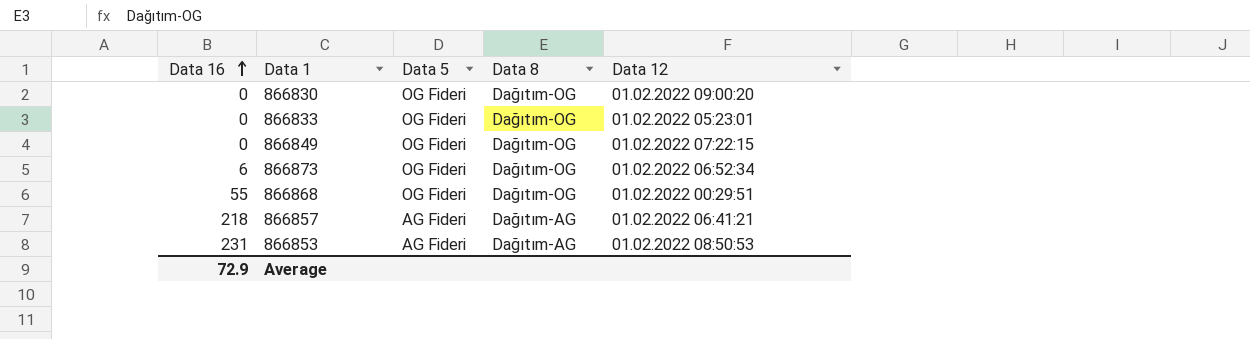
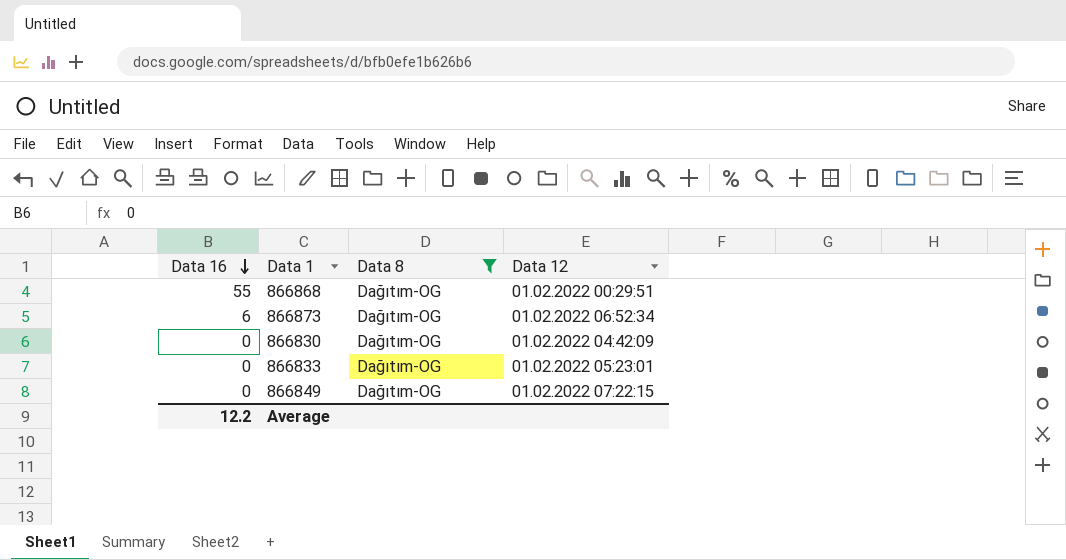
filter: none -> Data 8 = Dağıtım-OG
row order: Data 16 ascending -> Data 16 descending
column Data 5 | position: 3 -> none
866830 | Data 12: 01.02.2022 09:00:20 -> 01.02.2022 04:42:09
Average | Data 16: 72.9 -> 12.2

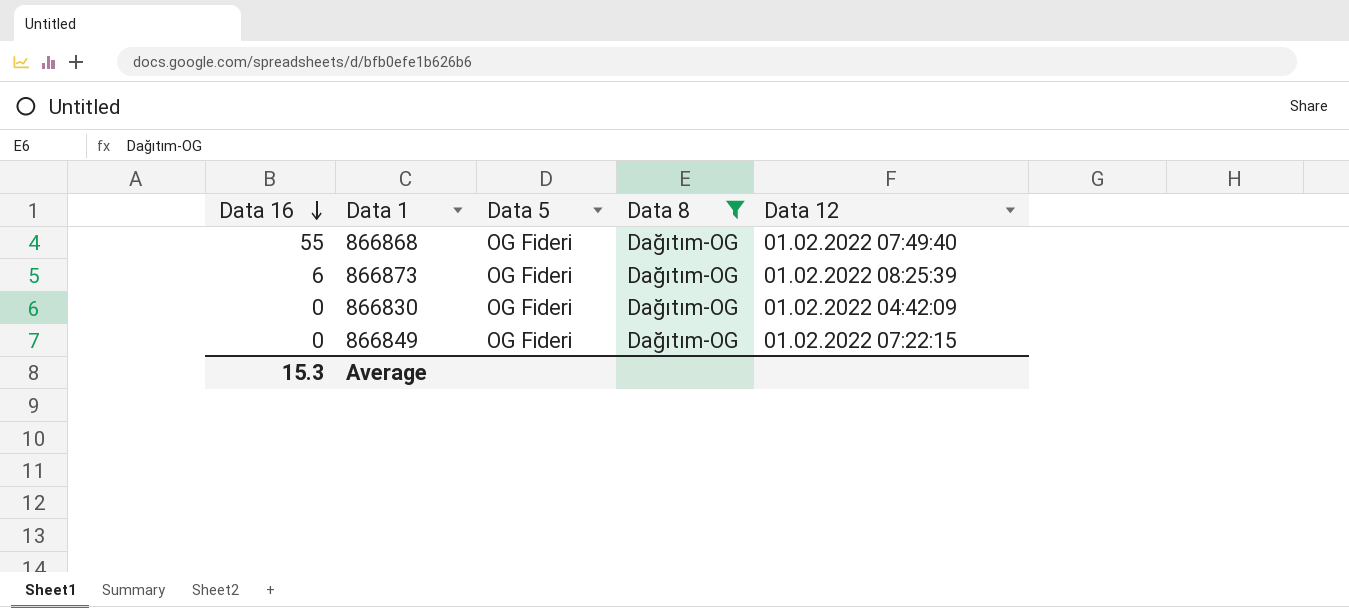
column Data 5 | position: none -> 3
row 866833: 0 | Dağıtım-OG | 01.02.2022 05:23:01 -> none
866868 | Data 12: 01.02.2022 00:29:51 -> 01.02.2022 07:49:40
866873 | Data 12: 01.02.2022 06:52:34 -> 01.02.2022 08:25:39
Average | Data 16: 12.2 -> 15.3

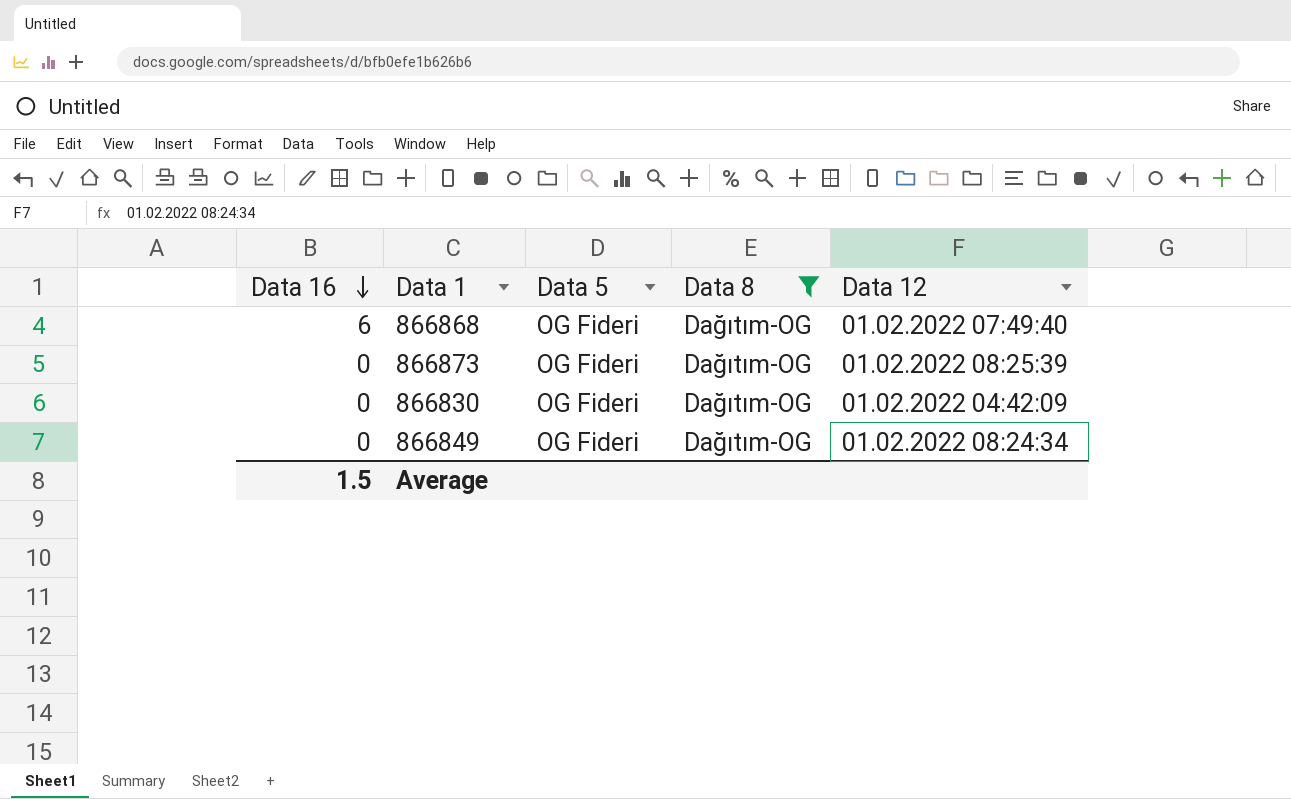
866868 | Data 16: 55 -> 6
866873 | Data 16: 6 -> 0
866849 | Data 12: 01.02.2022 07:22:15 -> 01.02.2022 08:24:34
Average | Data 16: 15.3 -> 1.5

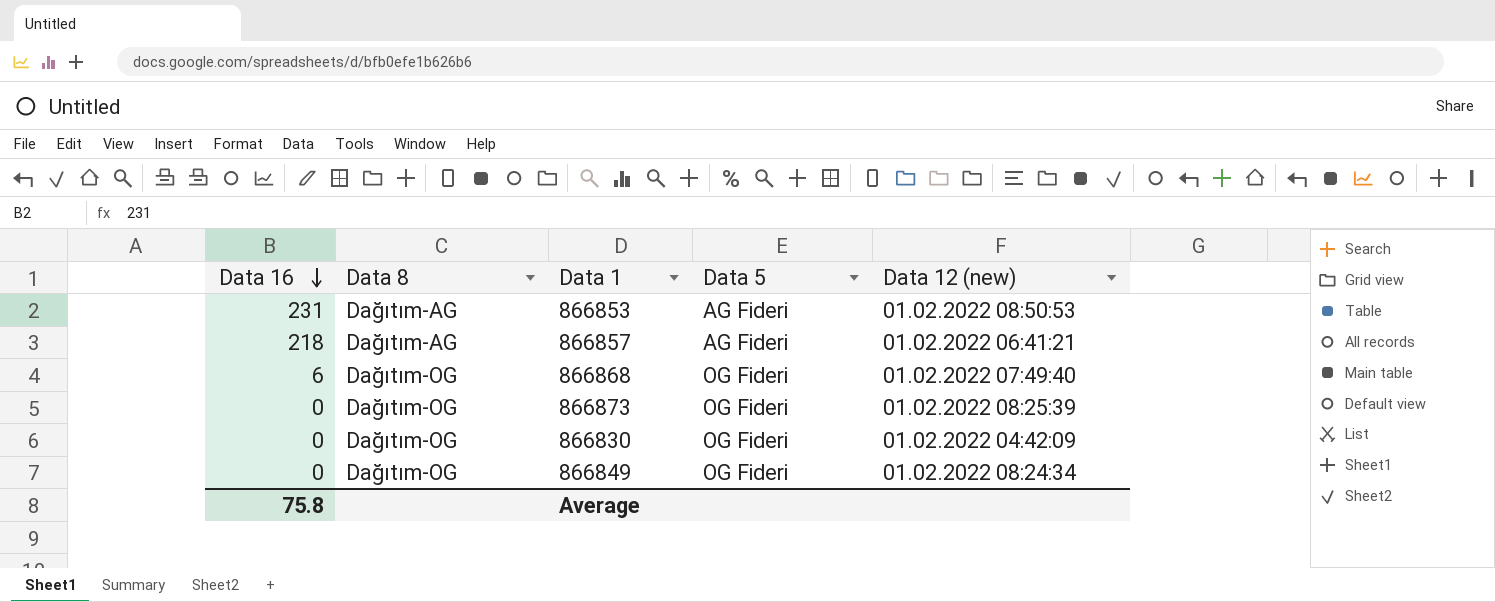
filter: Data 8 = Dağıtım-OG -> none
column Data 8 | position: 4 -> 2
column name: Data 12 -> Data 12 (new)
Average | Data 16: 1.5 -> 75.8

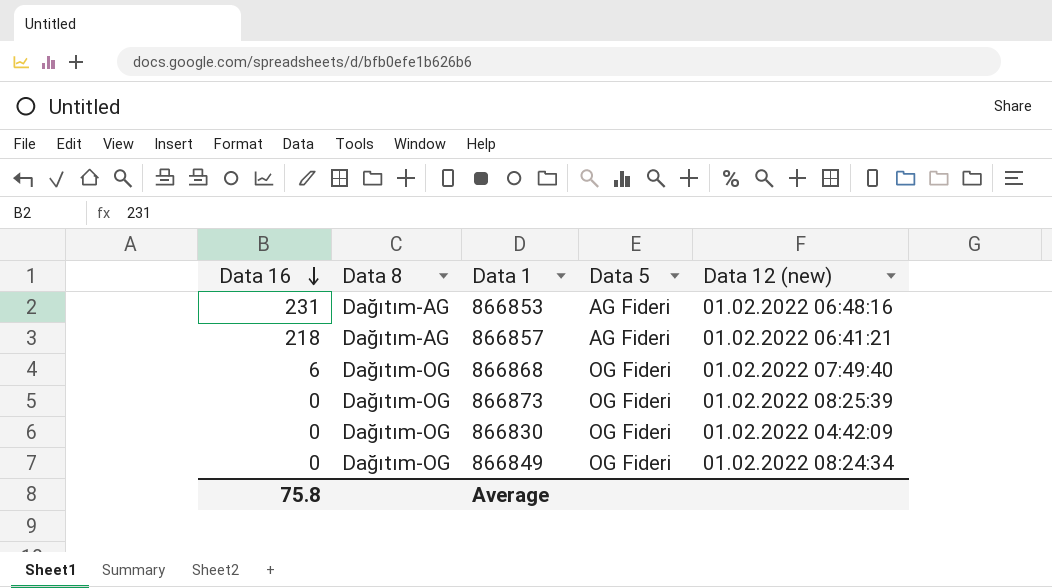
866853 | Data 12 (new): 01.02.2022 08:50:53 -> 01.02.2022 06:48:16

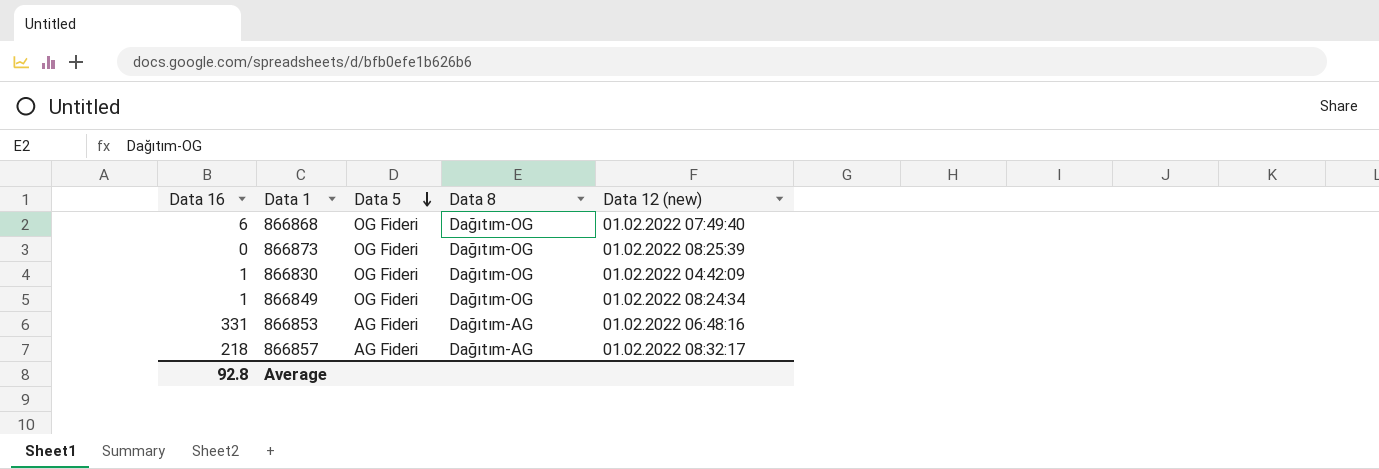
row order: Data 16 descending -> Data 5 descending
column Data 8 | position: 2 -> 4
866830 | Data 16: 0 -> 1
866849 | Data 16: 0 -> 1
866853 | Data 16: 231 -> 331
866857 | Data 12 (new): 01.02.2022 06:41:21 -> 01.02.2022 08:32:17
Average | Data 16: 75.8 -> 92.8

